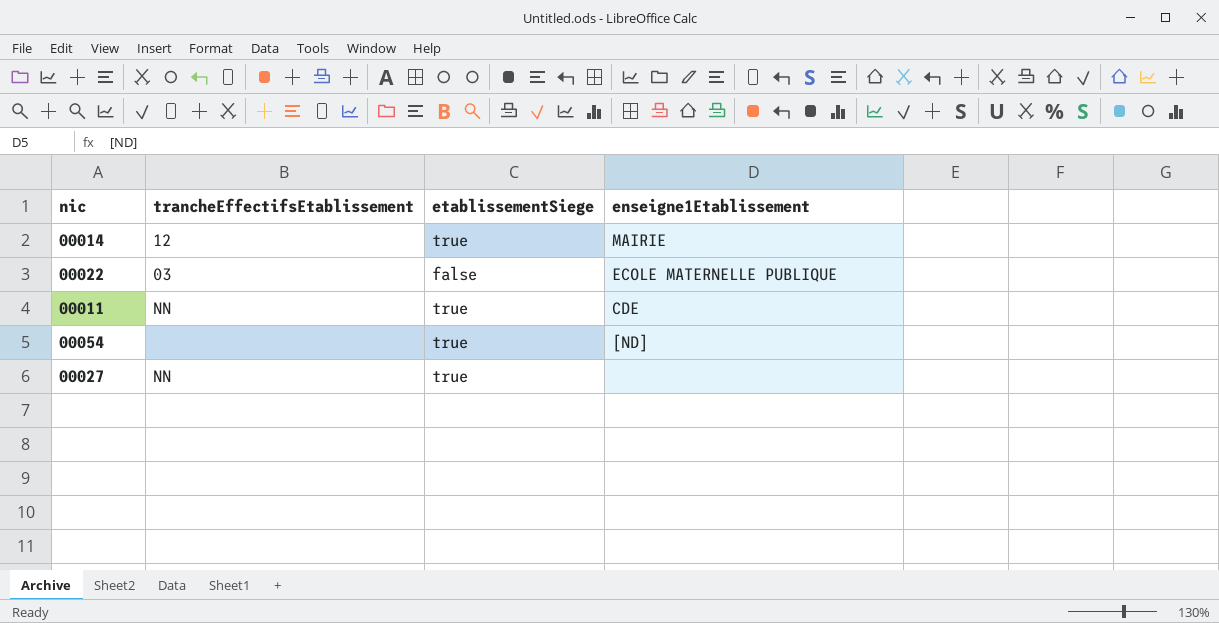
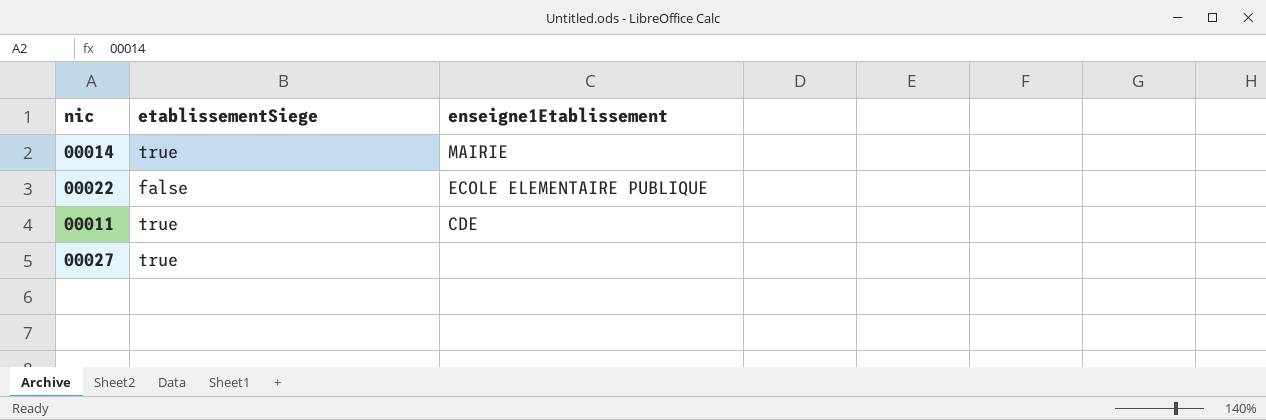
column trancheEffectifsEtablissement | position: 2 -> none
row 00054: none | true | [ND] -> none
00022 | enseigne1Etablissement: ECOLE MATERNELLE PUBLIQUE -> ECOLE ELEMENTAIRE PUBLIQUE

